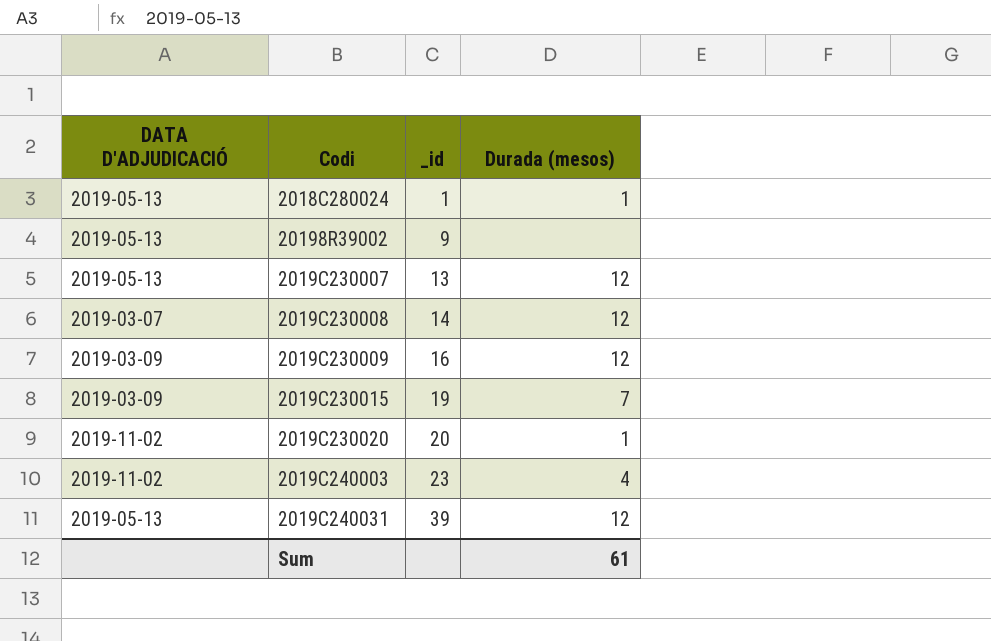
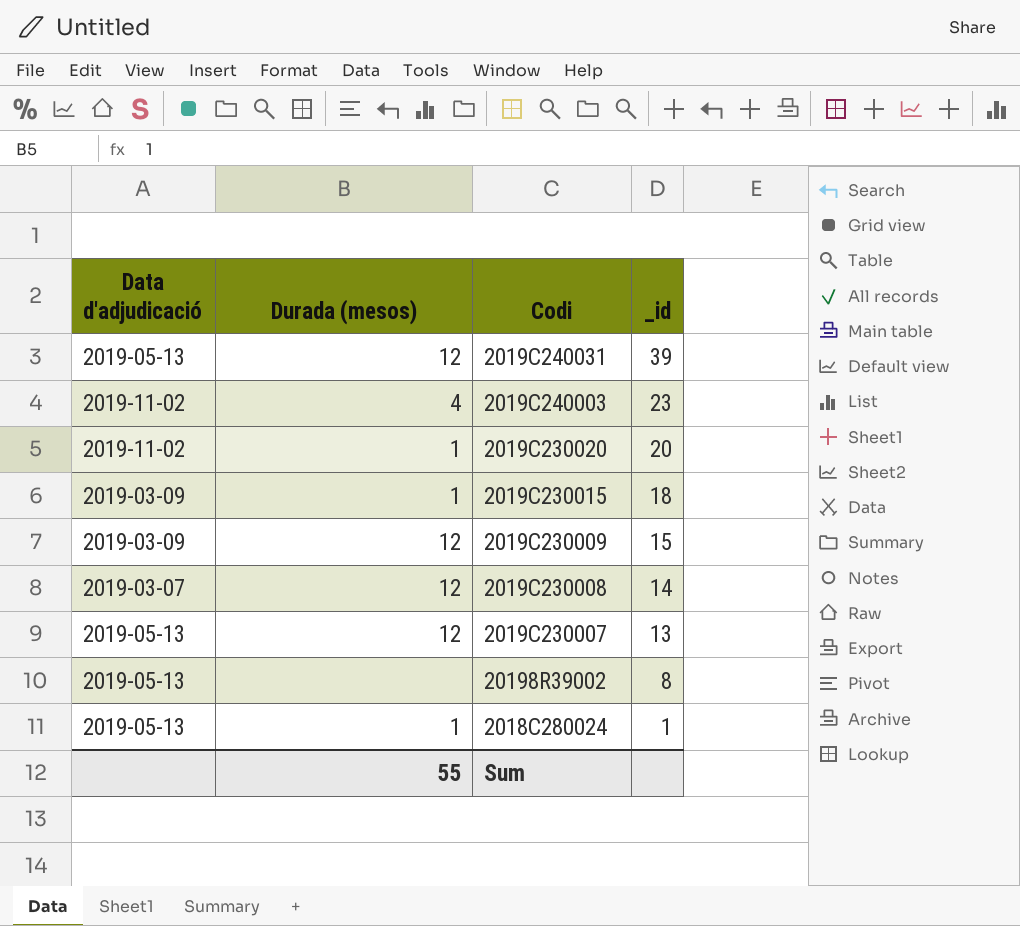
row order: _id ascending -> _id descending
column name: DATA D'ADJUDICACIÓ -> Data d'adjudicació
column Durada (mesos) | position: 4 -> 2
2019C230015 | Durada (mesos): 7 -> 1
2019C230015 | _id: 19 -> 18
2019C230009 | _id: 16 -> 15
20198R39002 | _id: 9 -> 8
Sum | Durada (mesos): 61 -> 55

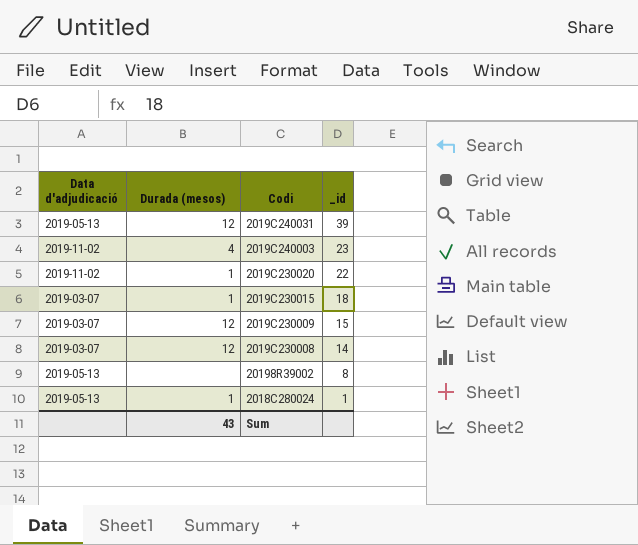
row 2019C230007: 2019-05-13 | 12 | 13 -> none
2019C230020 | _id: 20 -> 22
2019C230015 | Data d'adjudicació: 2019-03-09 -> 2019-03-07
2019C230009 | Data d'adjudicació: 2019-03-09 -> 2019-03-07
Sum | Durada (mesos): 55 -> 43

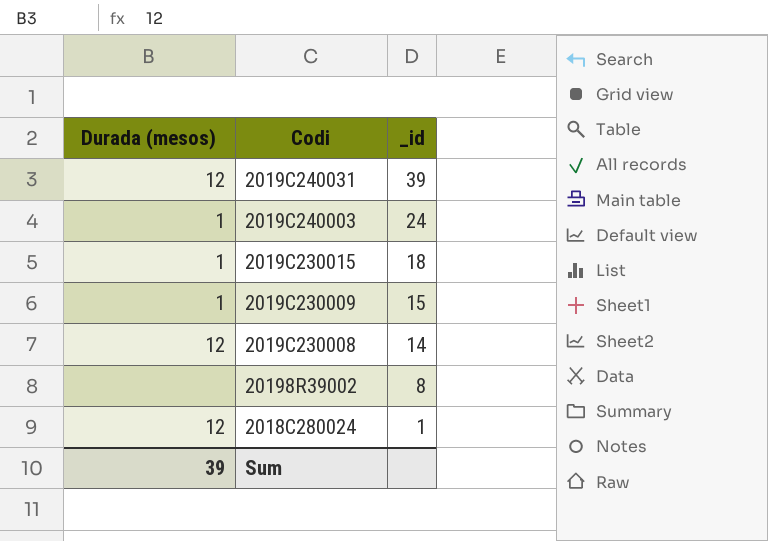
column Data d'adjudicació | position: 1 -> none
row 2019C230020: 2019-11-02 | 1 | 22 -> none
2019C240003 | Durada (mesos): 4 -> 1
2019C240003 | _id: 23 -> 24
2019C230009 | Durada (mesos): 12 -> 1
2018C280024 | Durada (mesos): 1 -> 12
Sum | Durada (mesos): 43 -> 39

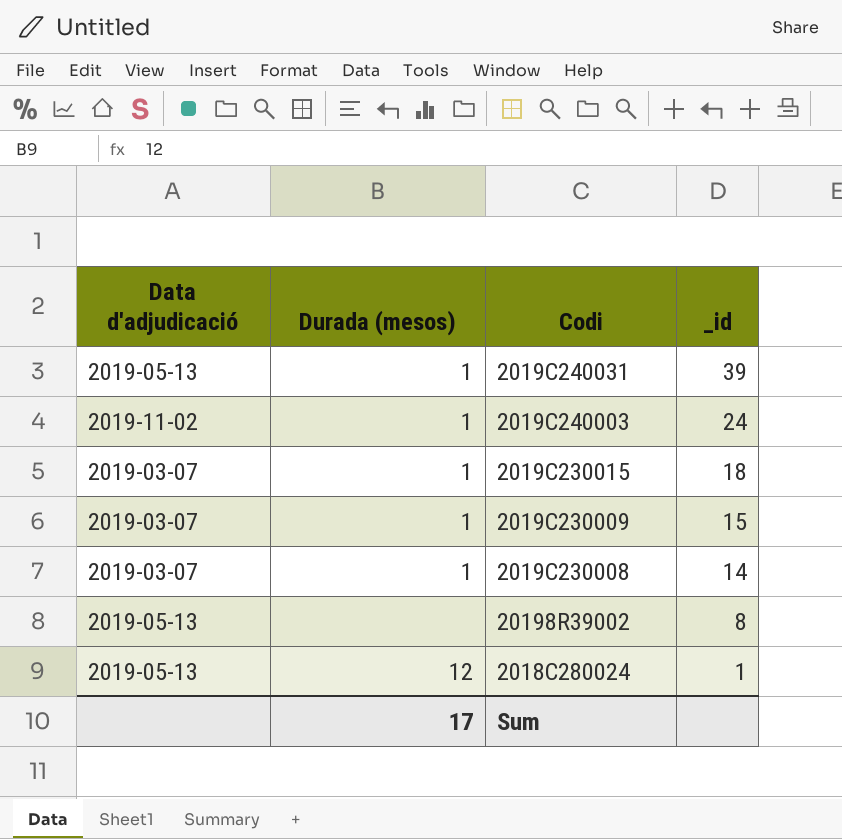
column Data d'adjudicació | position: none -> 1
2019C240031 | Durada (mesos): 12 -> 1
2019C230008 | Durada (mesos): 12 -> 1
Sum | Durada (mesos): 39 -> 17

